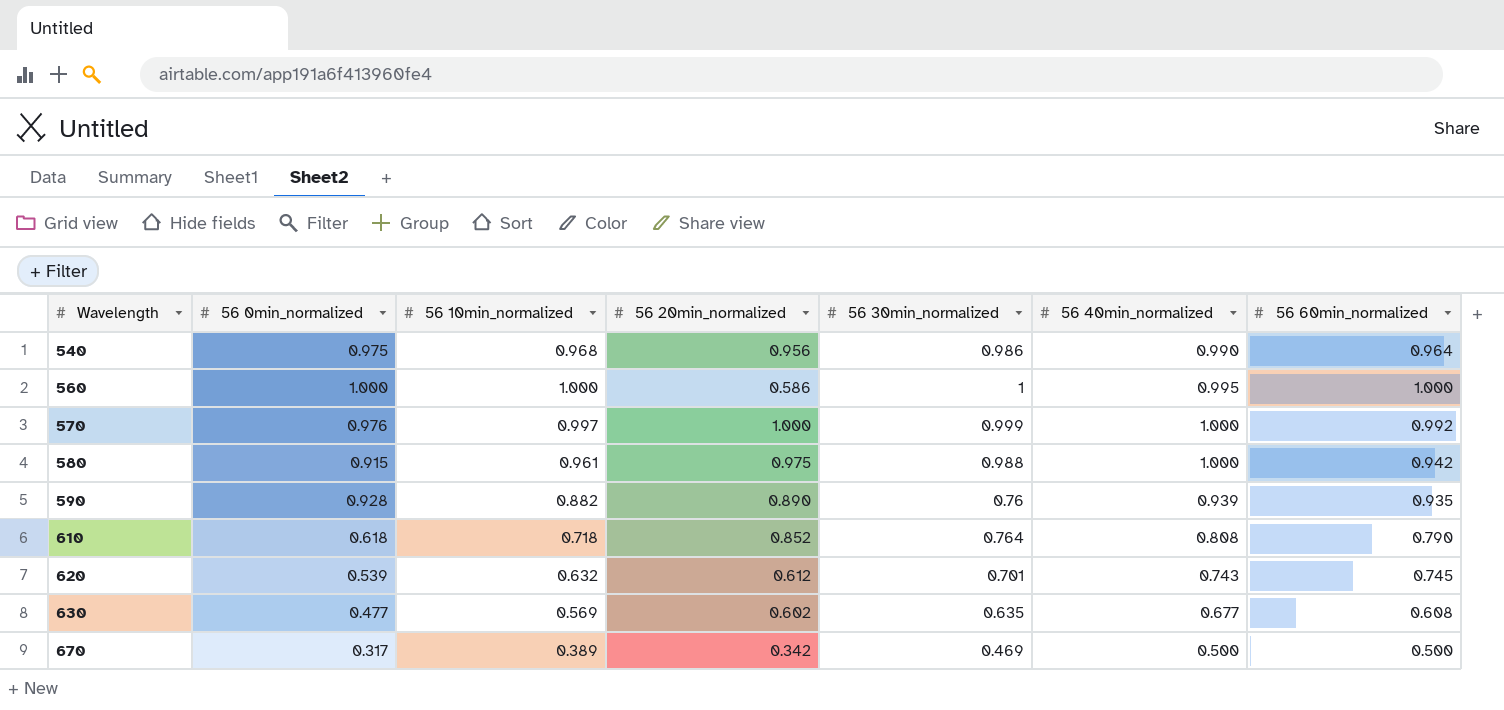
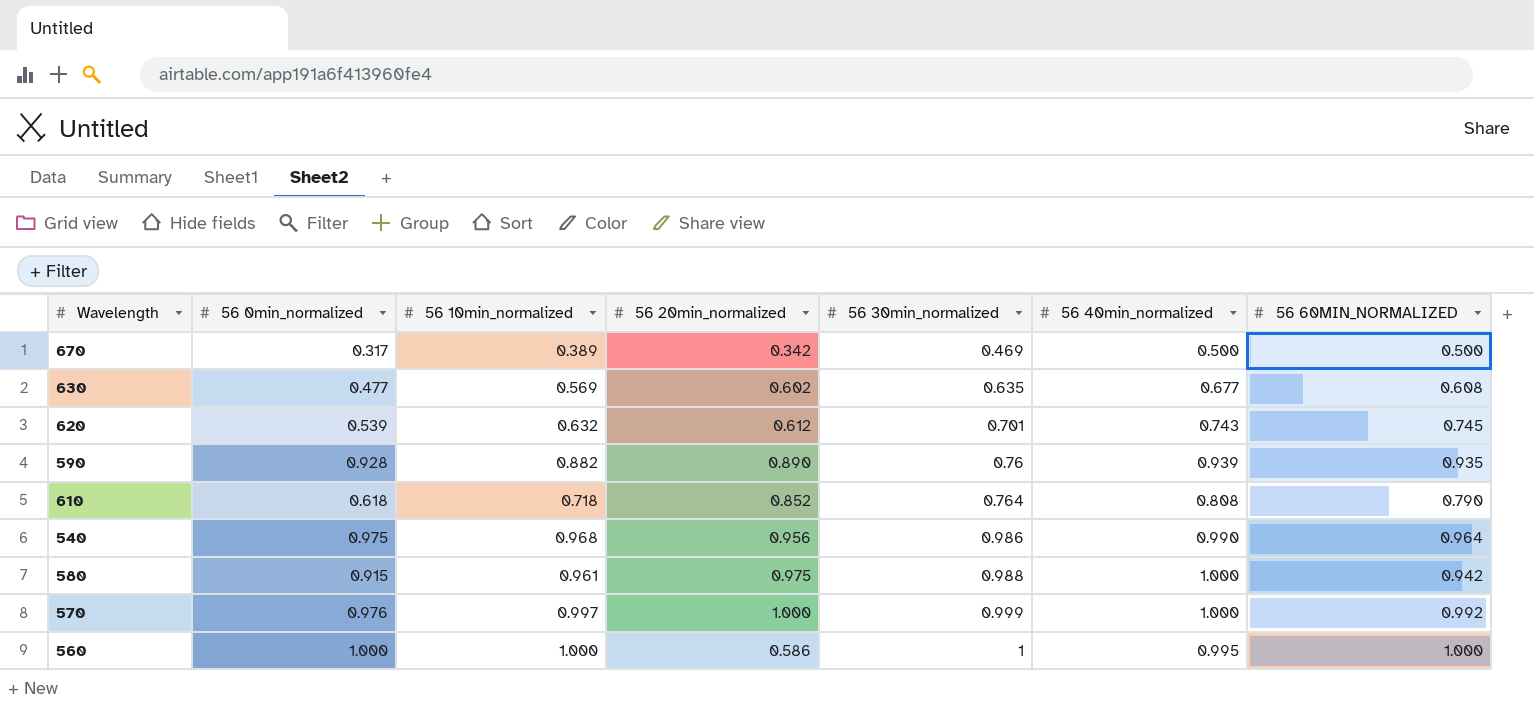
row order: Wavelength ascending -> 56 30min_normalized ascending
column name: 56 60min_normalized -> 56 60MIN_NORMALIZED

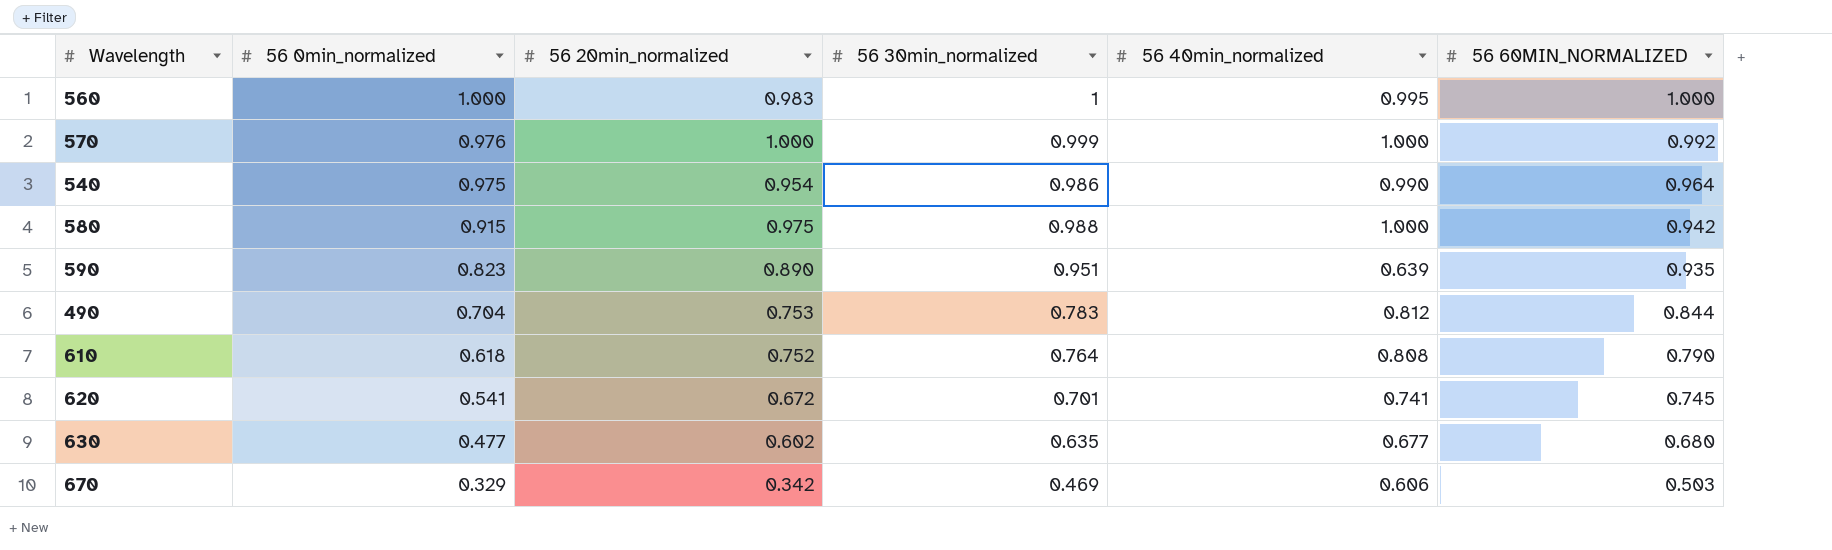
row order: 56 30min_normalized ascending -> 56 0min_normalized descending
column 56 10min_normalized | position: 3 -> none
560 | 56 20min_normalized: 0.586 -> 0.983
540 | 56 20min_normalized: 0.956 -> 0.954
590 | 56 0min_normalized: 0.928 -> 0.823
590 | 56 30min_normalized: 0.76 -> 0.951
590 | 56 40min_normalized: 0.939 -> 0.639
row 490: none -> 0.704 | 0.753 | 0.783 | 0.812 | 0.844
610 | 56 20min_normalized: 0.852 -> 0.752
620 | 56 0min_normalized: 0.539 -> 0.541
620 | 56 20min_normalized: 0.612 -> 0.672
620 | 56 40min_normalized: 0.743 -> 0.741
630 | 56 60MIN_NORMALIZED: 0.608 -> 0.680
670 | 56 0min_normalized: 0.317 -> 0.329
670 | 56 40min_normalized: 0.500 -> 0.606
670 | 56 60MIN_NORMALIZED: 0.500 -> 0.503

